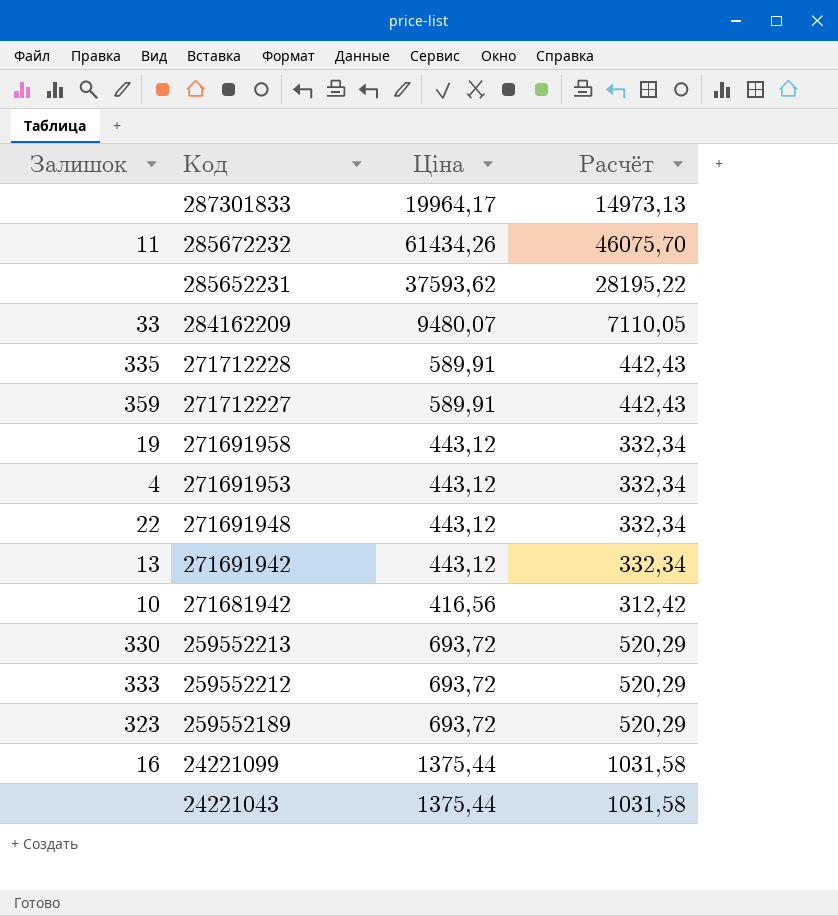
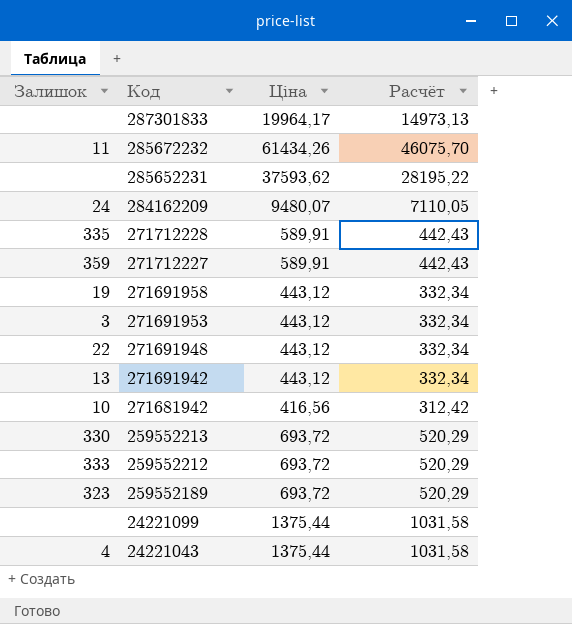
284162209 | Залишок: 33 -> 24
271691953 | Залишок: 4 -> 3
24221099 | Залишок: 16 -> none
24221043 | Залишок: none -> 4

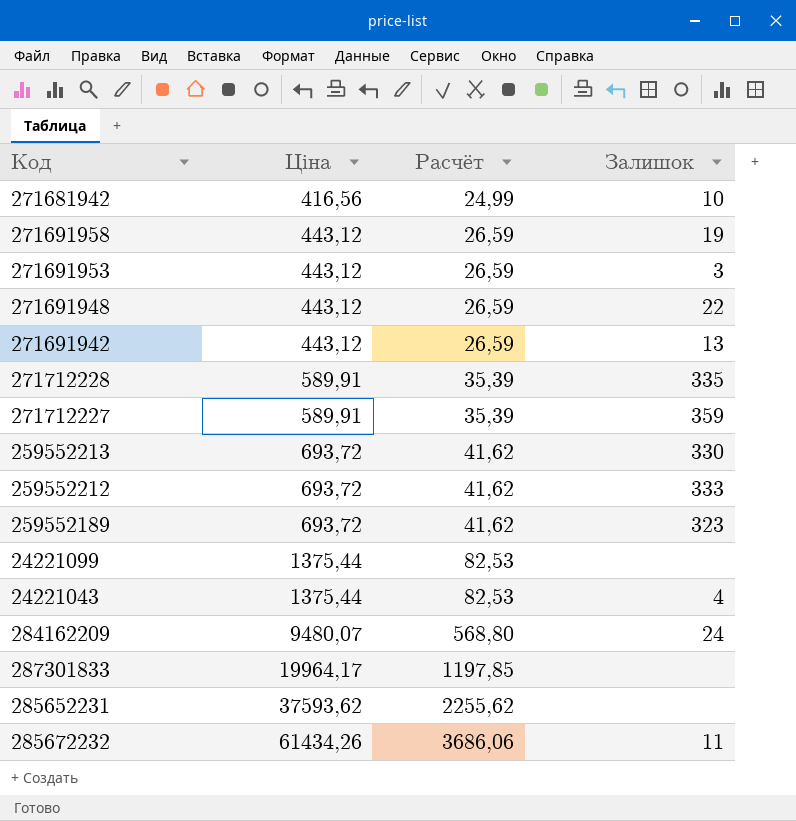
row order: Код descending -> Ціна ascending
column Расчёт | formula: [Ціна] * 0,75 -> [Ціна] * 0,06
column Залишок | position: 1 -> 4

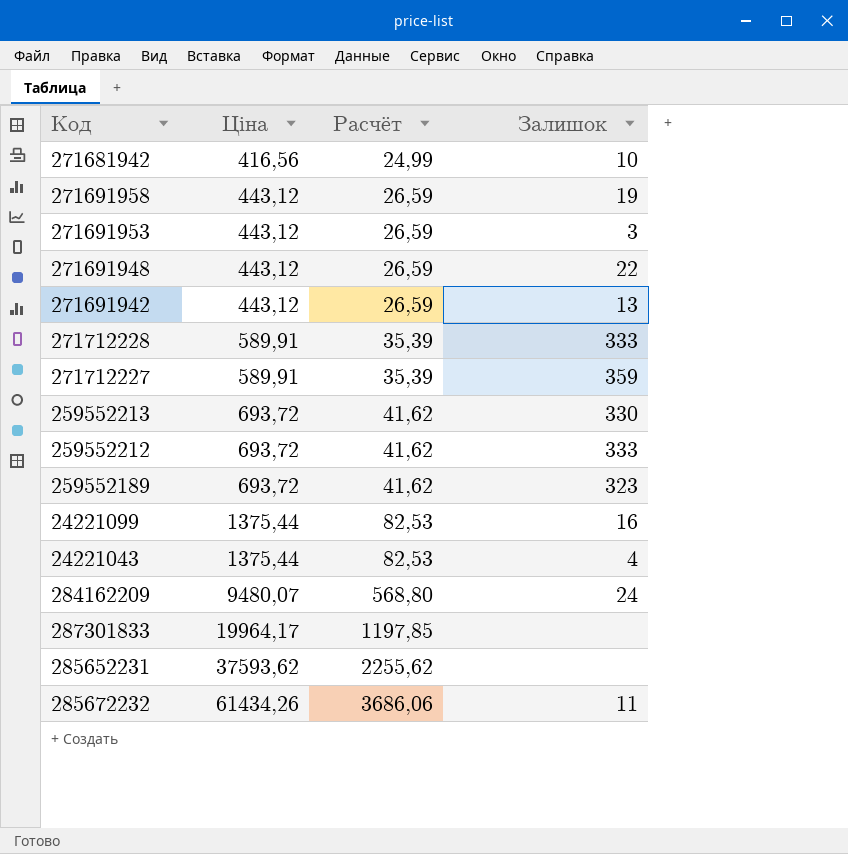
271712228 | Залишок: 335 -> 333
24221099 | Залишок: none -> 16

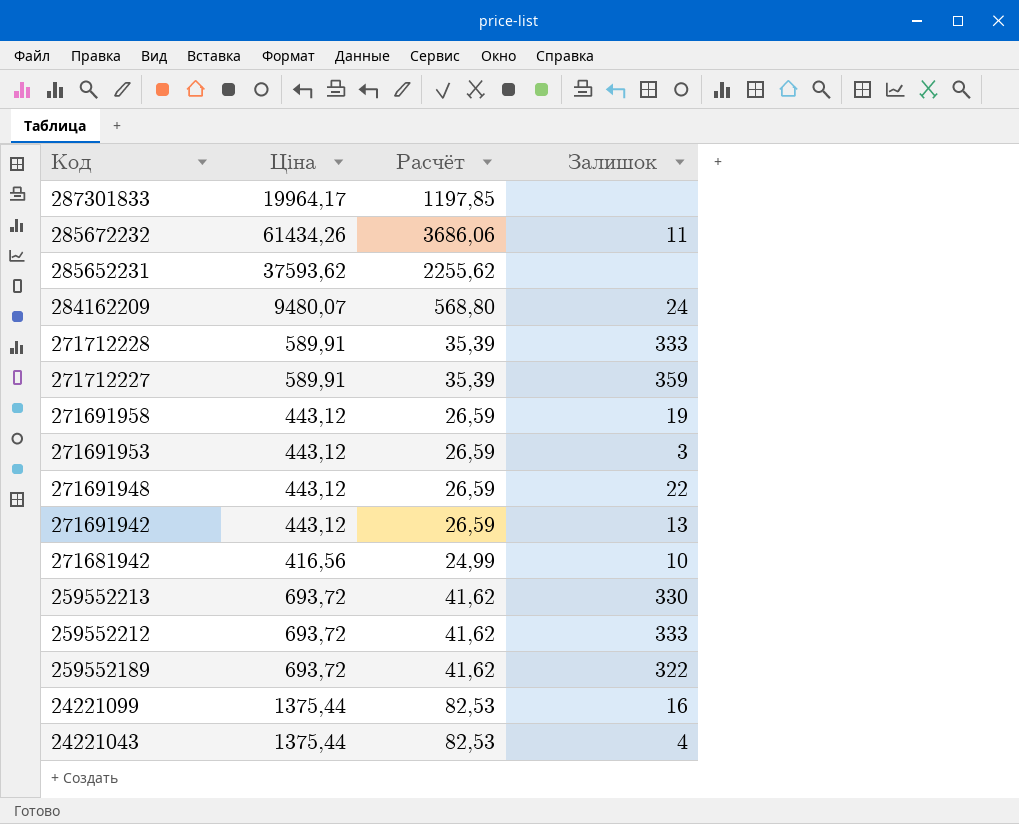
row order: Ціна ascending -> Код descending
259552189 | Залишок: 323 -> 322

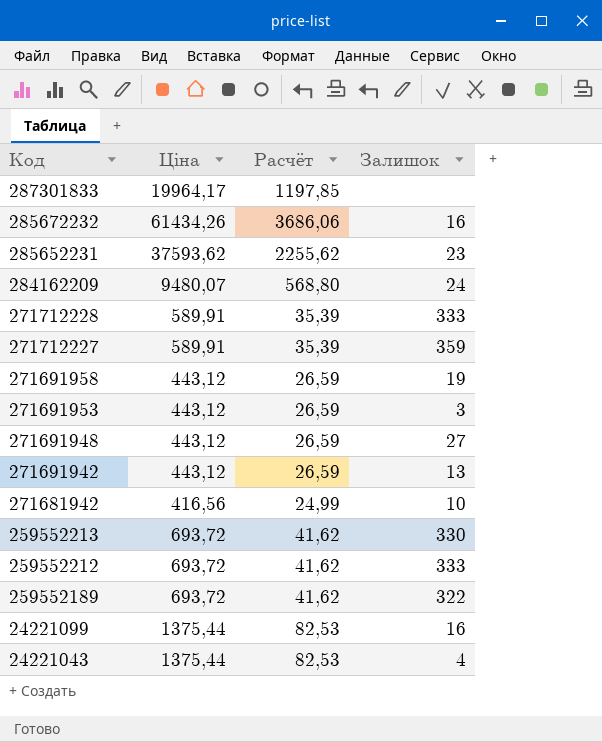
285672232 | Залишок: 11 -> 16
285652231 | Залишок: none -> 23
271691948 | Залишок: 22 -> 27

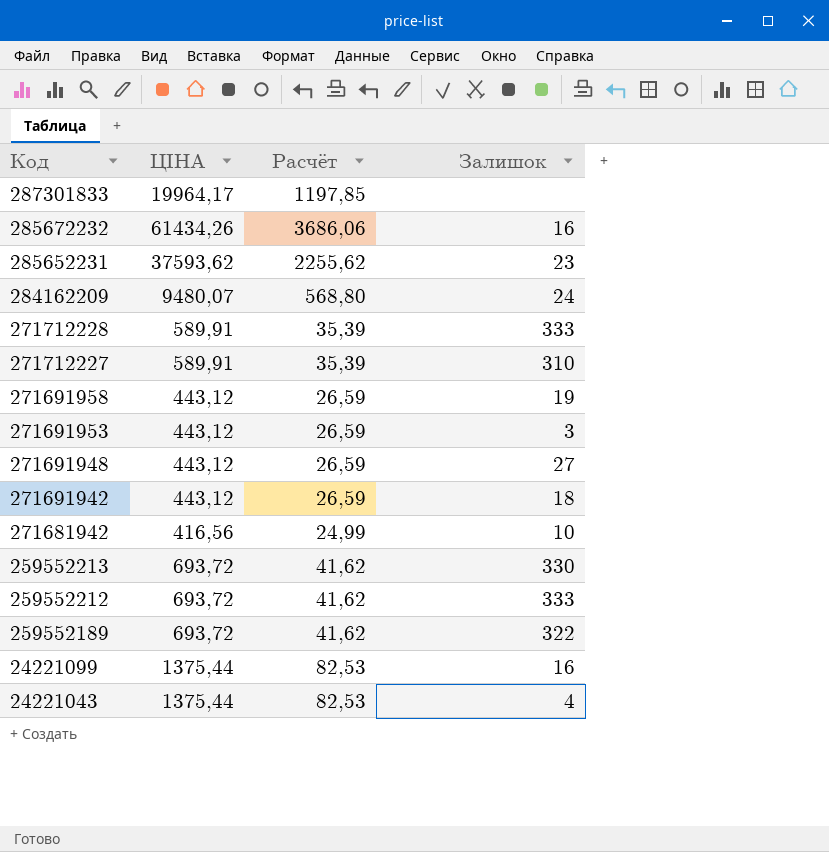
column name: Ціна -> ЦІНА
271712227 | Залишок: 359 -> 310
271691942 | Залишок: 13 -> 18

